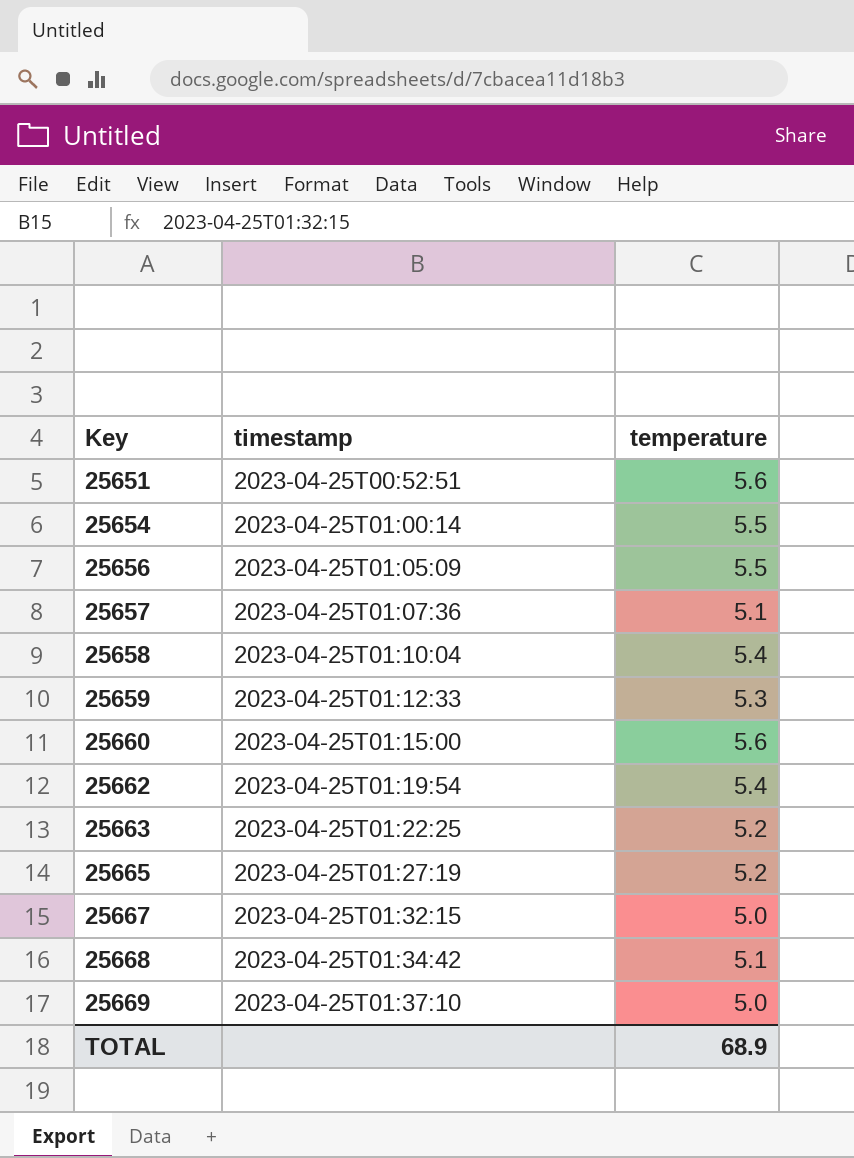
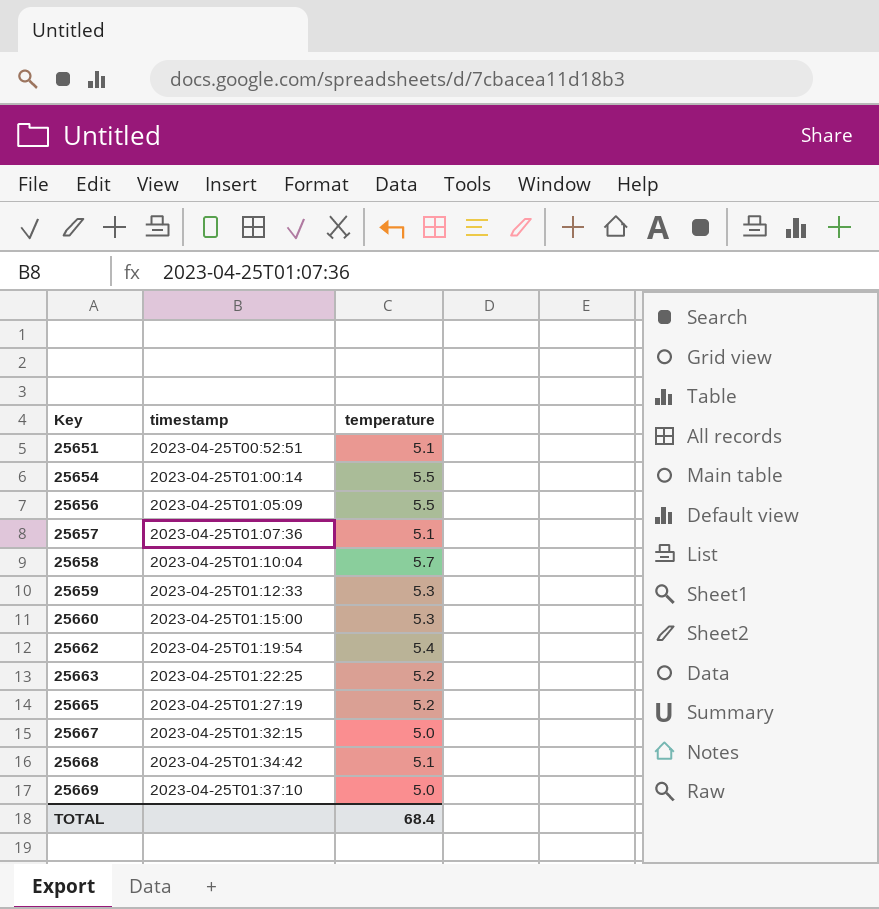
25651 | temperature: 5.6 -> 5.1
25658 | temperature: 5.4 -> 5.7
25660 | temperature: 5.6 -> 5.3
TOTAL | temperature: 68.9 -> 68.4

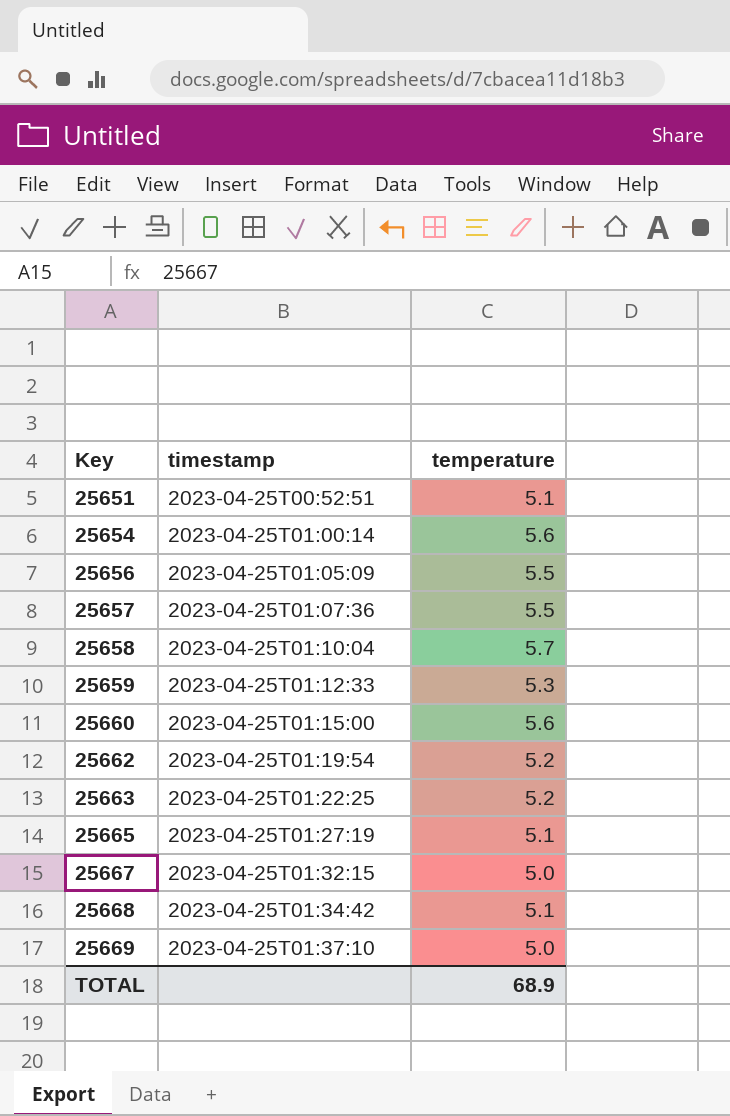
25654 | temperature: 5.5 -> 5.6
25657 | temperature: 5.1 -> 5.5
25660 | temperature: 5.3 -> 5.6
25662 | temperature: 5.4 -> 5.2
25665 | temperature: 5.2 -> 5.1
TOTAL | temperature: 68.4 -> 68.9

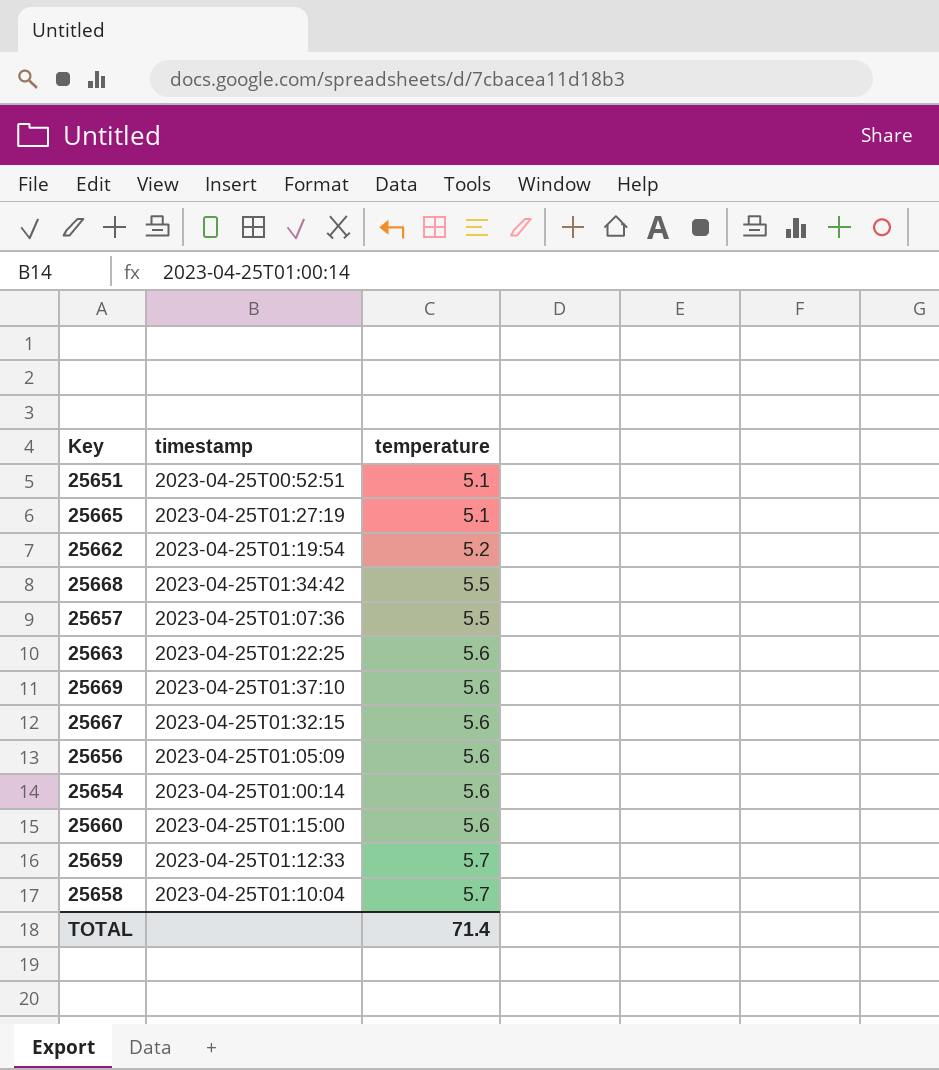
row order: Key ascending -> temperature ascending
25668 | temperature: 5.1 -> 5.5
25663 | temperature: 5.2 -> 5.6
25669 | temperature: 5.0 -> 5.6
25667 | temperature: 5.0 -> 5.6
25656 | temperature: 5.5 -> 5.6
25659 | temperature: 5.3 -> 5.7
TOTAL | temperature: 68.9 -> 71.4

